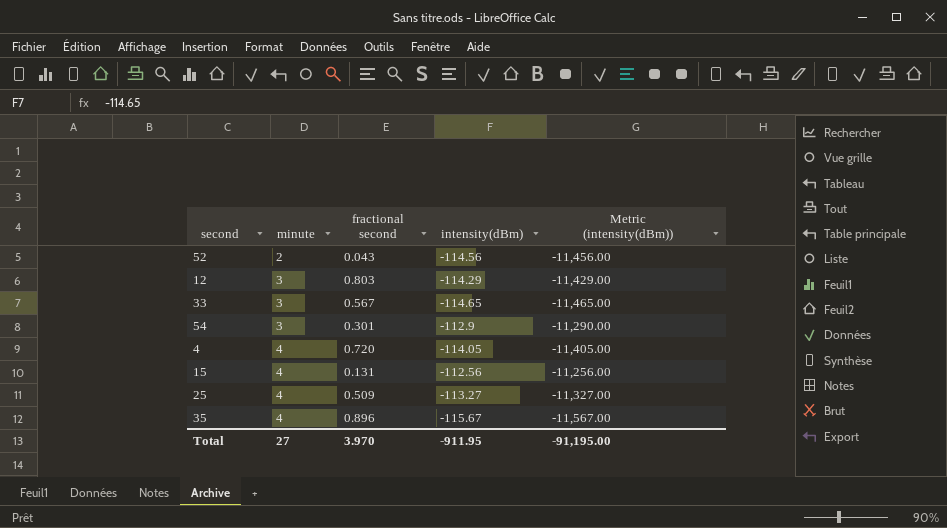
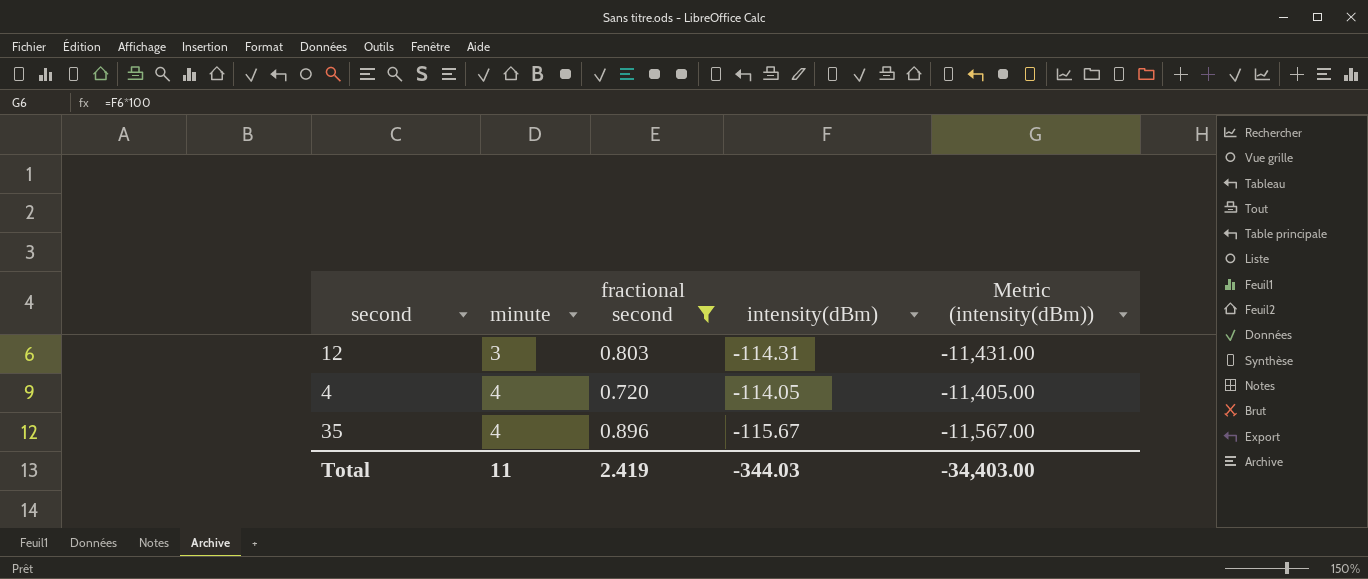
filter: none -> fractional second >= 0.720
12 | intensity(dBm): -114.29 -> -114.31
12 | Metric (intensity(dBm)): -11,429.00 -> -11,431.00
Total | minute: 27 -> 11
Total | fractional second: 3.970 -> 2.419
Total | intensity(dBm): -911.95 -> -344.03
Total | Metric (intensity(dBm)): -91,195.00 -> -34,403.00

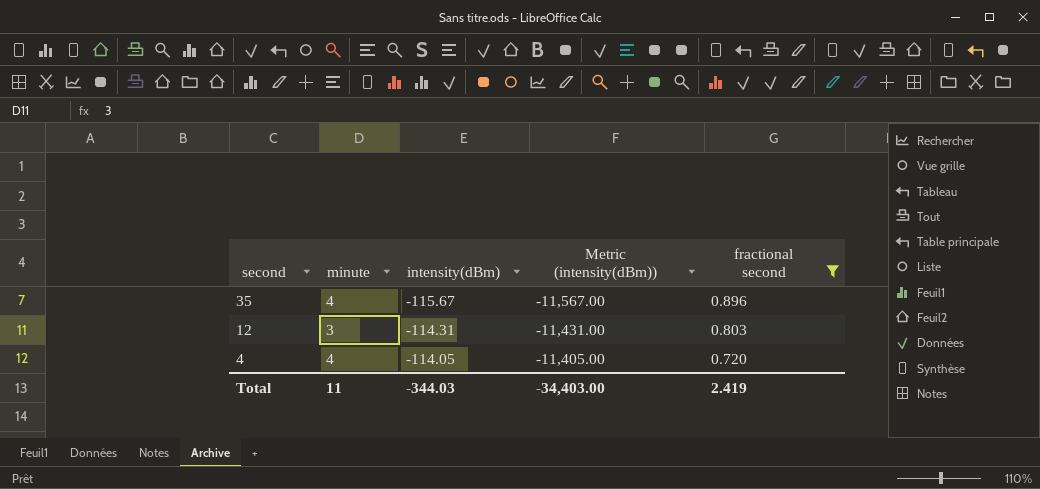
row order: minute ascending -> second descending
column fractional second | position: 3 -> 5

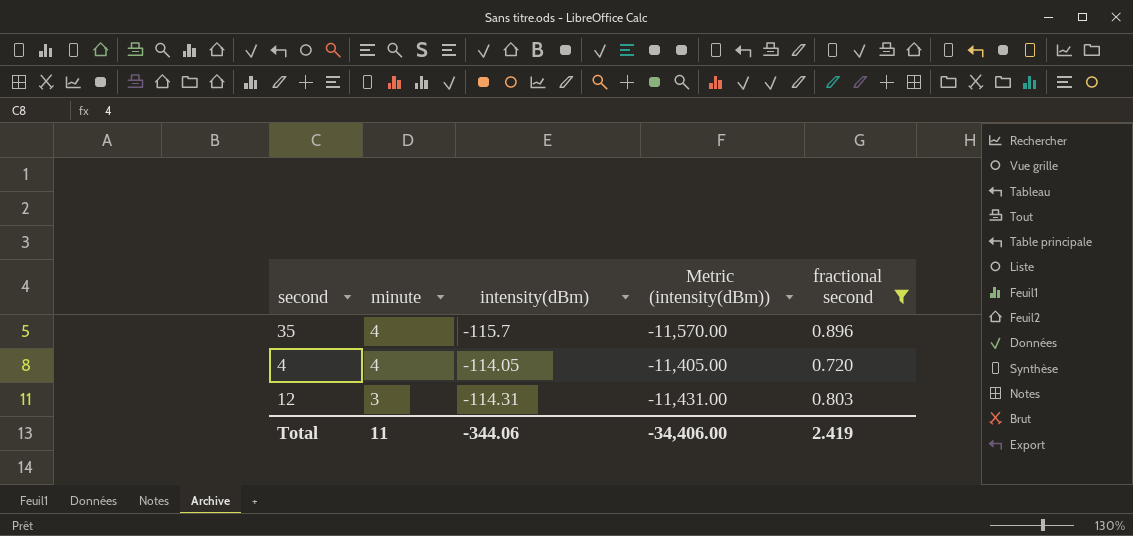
row order: second descending -> minute descending
35 | intensity(dBm): -115.67 -> -115.7
35 | Metric (intensity(dBm)): -11,567.00 -> -11,570.00
Total | intensity(dBm): -344.03 -> -344.06
Total | Metric (intensity(dBm)): -34,403.00 -> -34,406.00

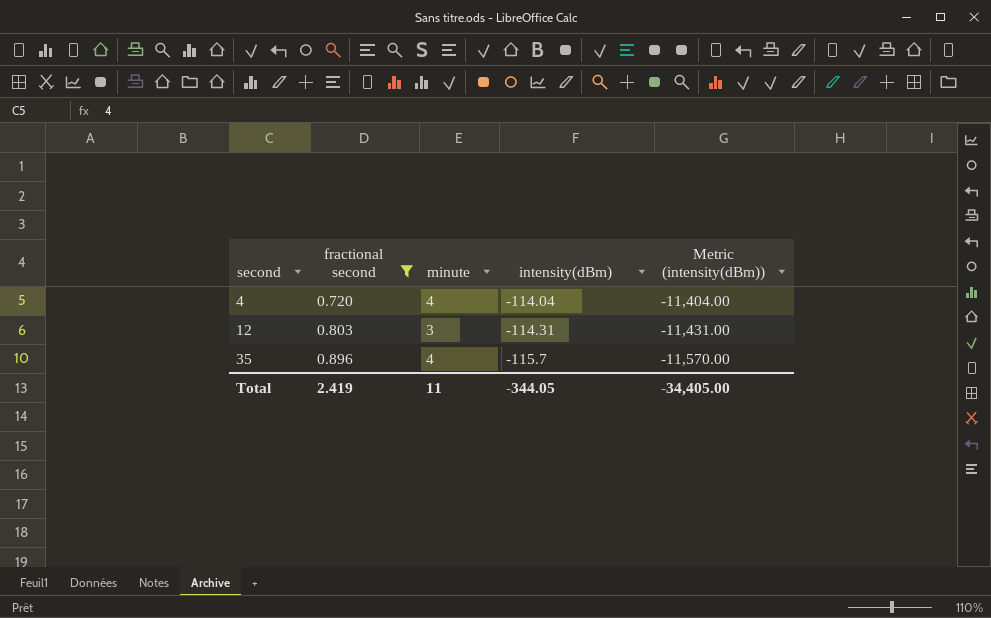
row order: minute descending -> second ascending
column fractional second | position: 5 -> 2
4 | intensity(dBm): -114.05 -> -114.04
4 | Metric (intensity(dBm)): -11,405.00 -> -11,404.00
Total | intensity(dBm): -344.06 -> -344.05
Total | Metric (intensity(dBm)): -34,406.00 -> -34,405.00

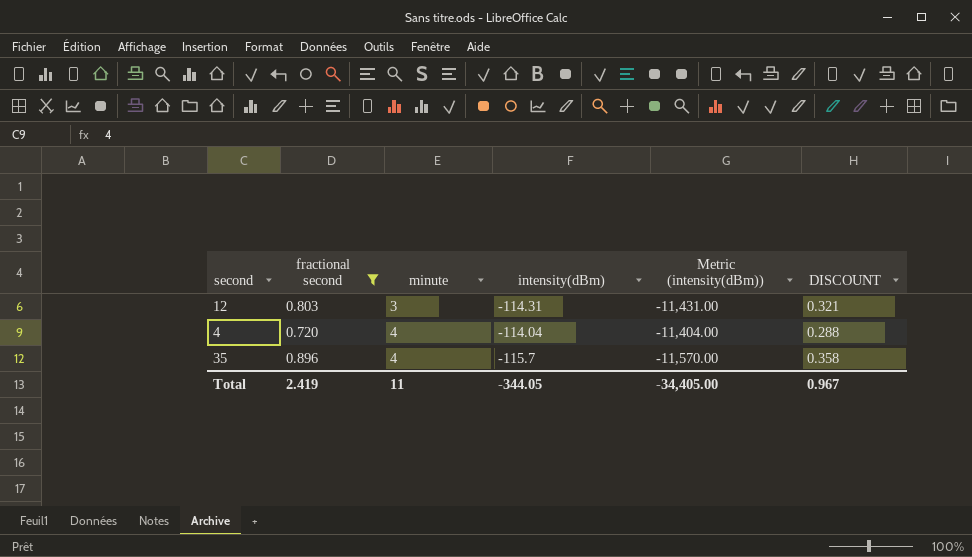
row order: second ascending -> minute ascending
column DISCOUNT | formula: none -> [fractional second] * 0.4

